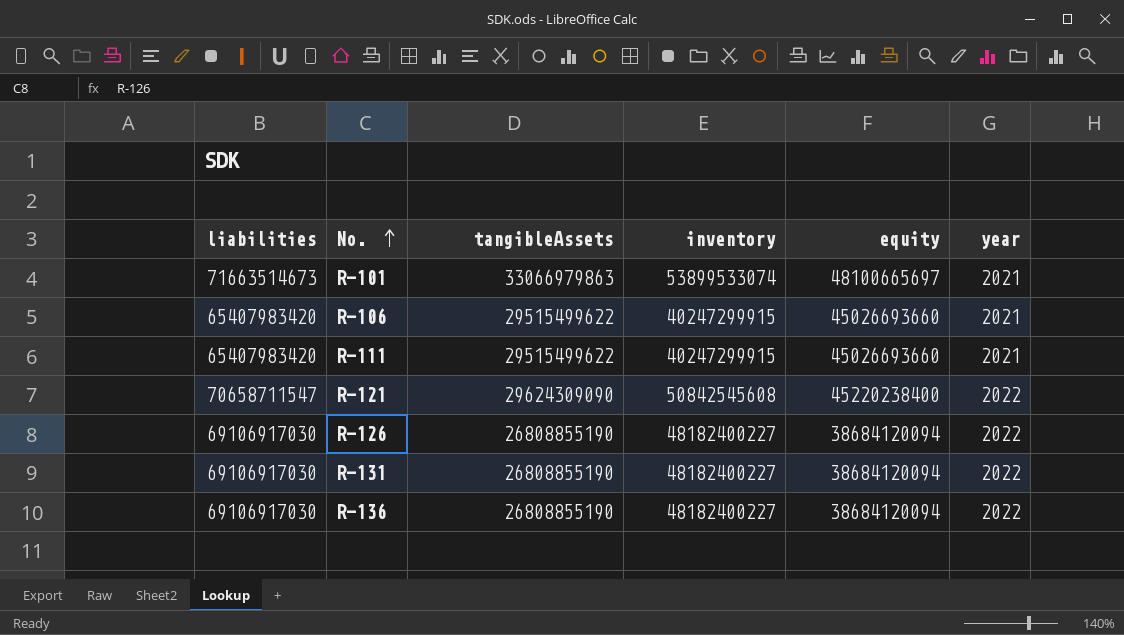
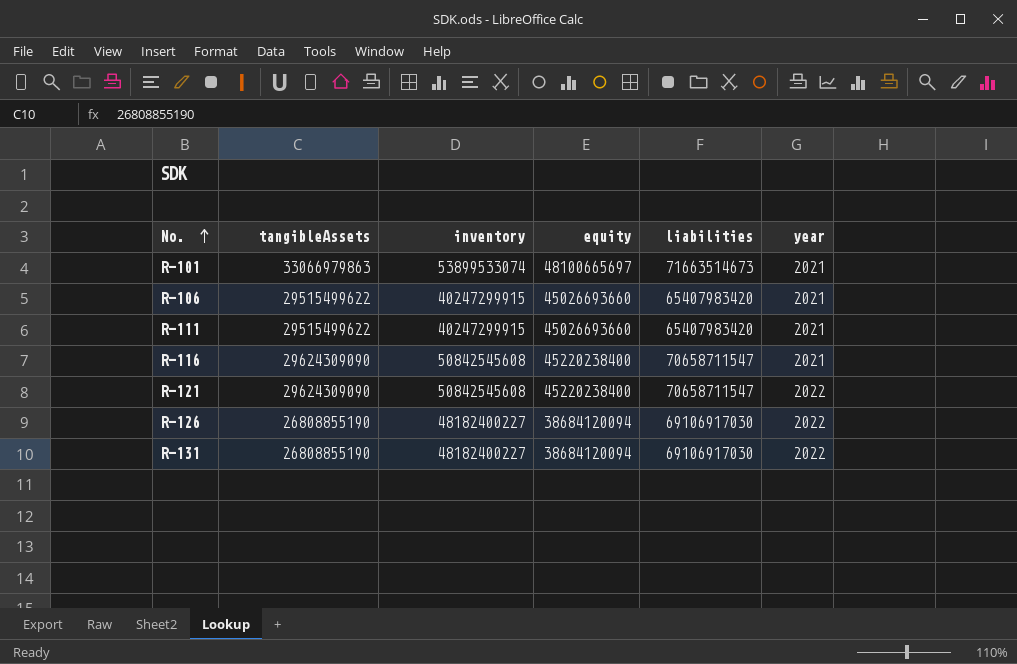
column liabilities | position: 1 -> 5
row R-136: 69106917030 | 26808855190 | 48182400227 | 38684120094 | 2022 -> none
row R-116: none -> 29624309090 | 50842545608 | 45220238400 | 70658711547 | 2021

